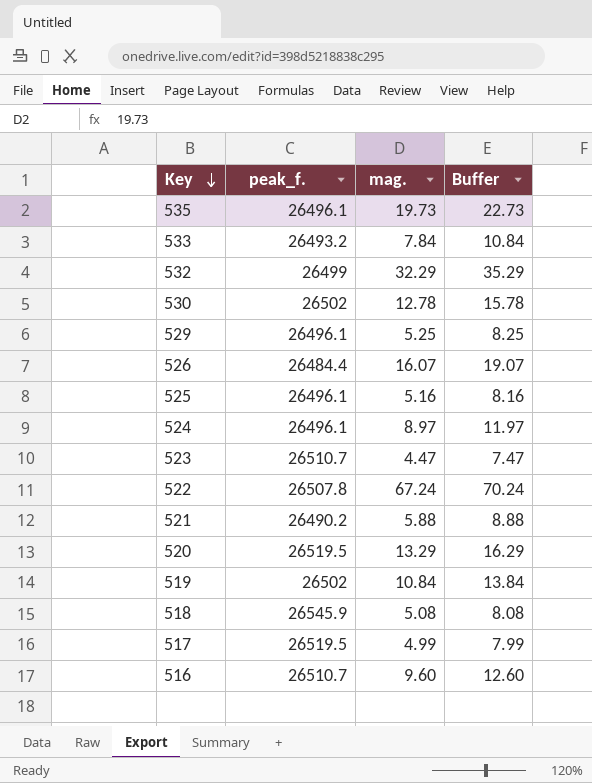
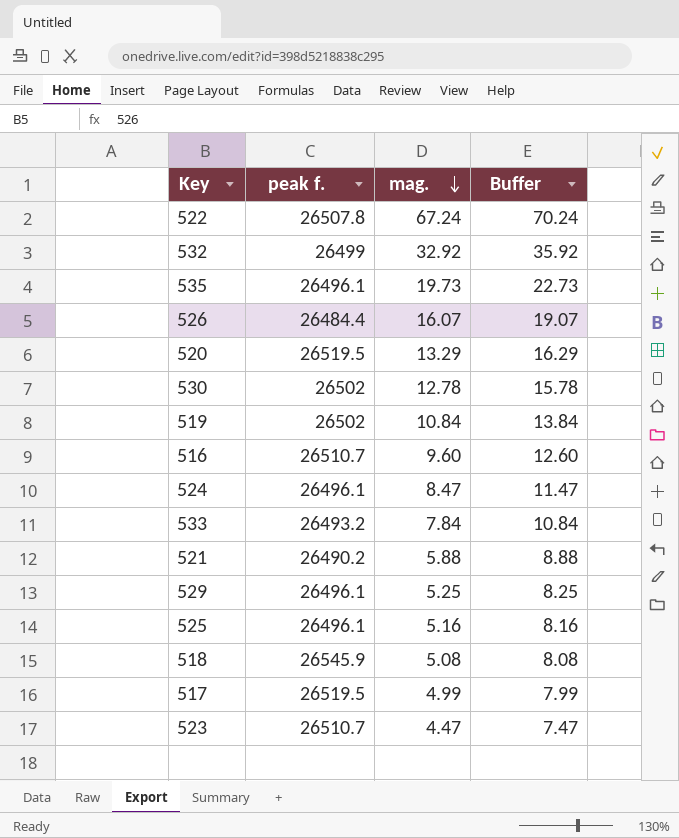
row order: Key descending -> mag. descending
column name: peak_f. -> peak f.
532 | mag.: 32.29 -> 32.92
532 | Buffer: 35.29 -> 35.92
524 | mag.: 8.97 -> 8.47
524 | Buffer: 11.97 -> 11.47

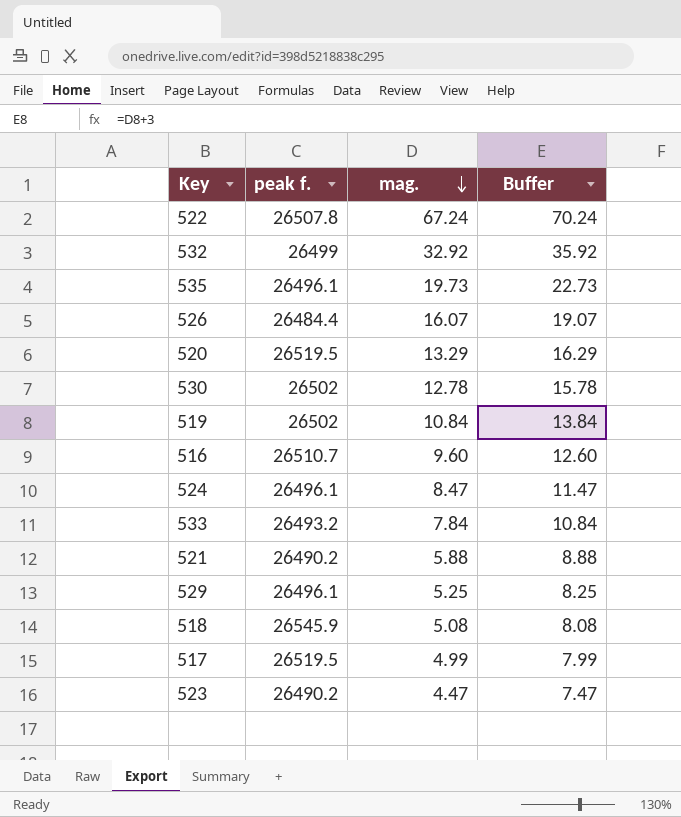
row 525: 26496.1 | 5.16 | 8.16 -> none
523 | peak f.: 26510.7 -> 26490.2

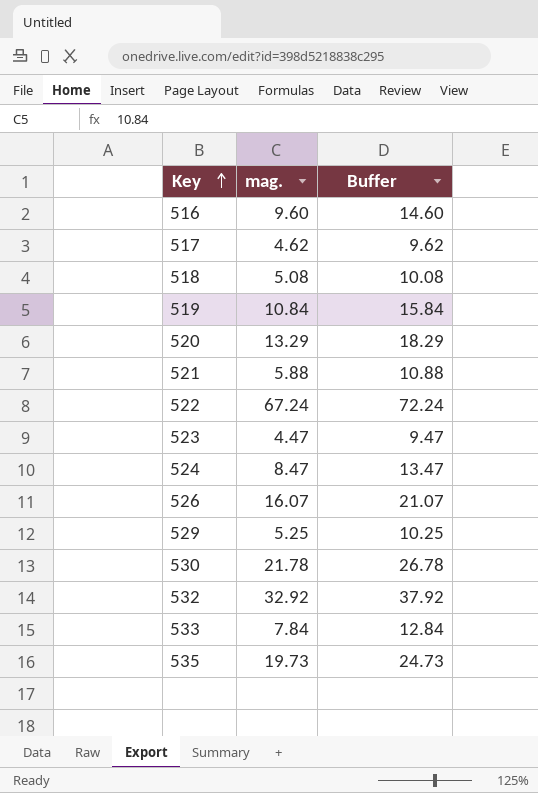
row order: mag. descending -> Key ascending
column peak f. | position: 2 -> none
column Buffer | formula: [mag.] + 3 -> [mag.] + 5
517 | mag.: 4.99 -> 4.62
530 | mag.: 12.78 -> 21.78

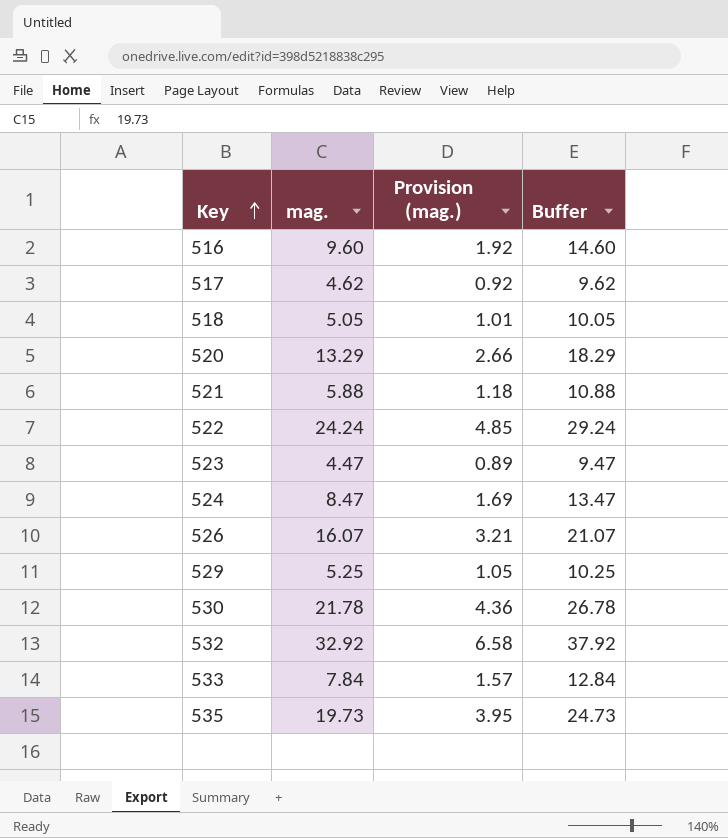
column Provision (mag.) | formula: none -> [mag.] * 0.2
row 519: 10.84 | 15.84 -> none
518 | mag.: 5.08 -> 5.05
518 | Buffer: 10.08 -> 10.05
522 | mag.: 67.24 -> 24.24
522 | Buffer: 72.24 -> 29.24

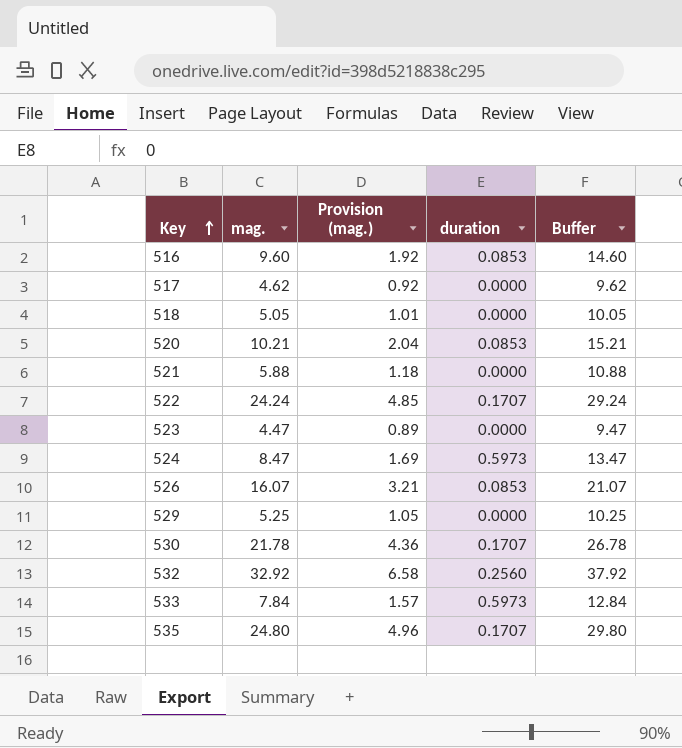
column duration | position: none -> 4
520 | mag.: 13.29 -> 10.21
520 | Provision (mag.): 2.66 -> 2.04
520 | Buffer: 18.29 -> 15.21
535 | mag.: 19.73 -> 24.80
535 | Provision (mag.): 3.95 -> 4.96
535 | Buffer: 24.73 -> 29.80

